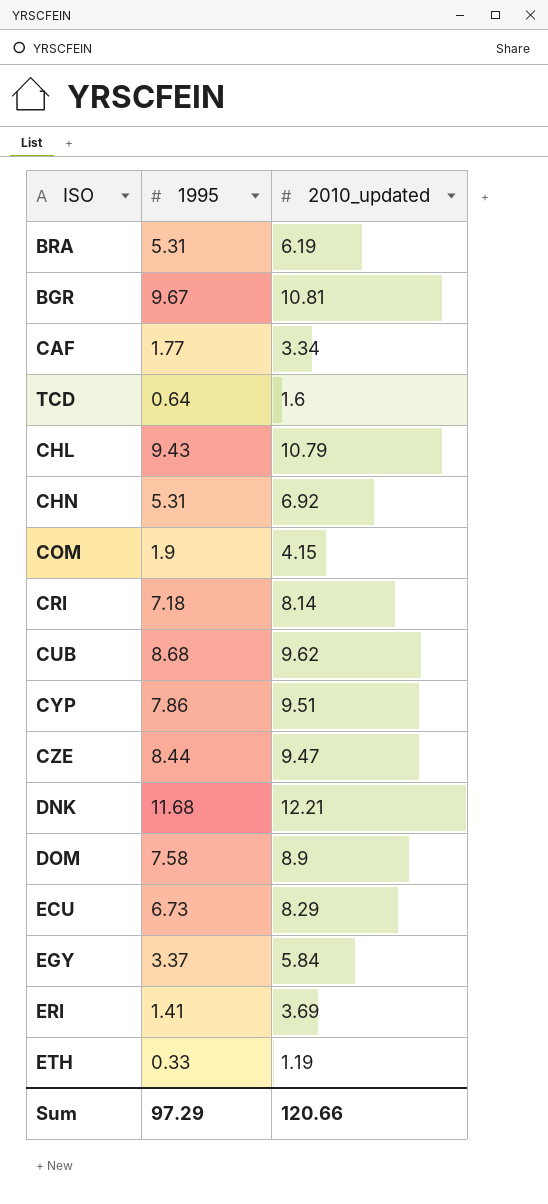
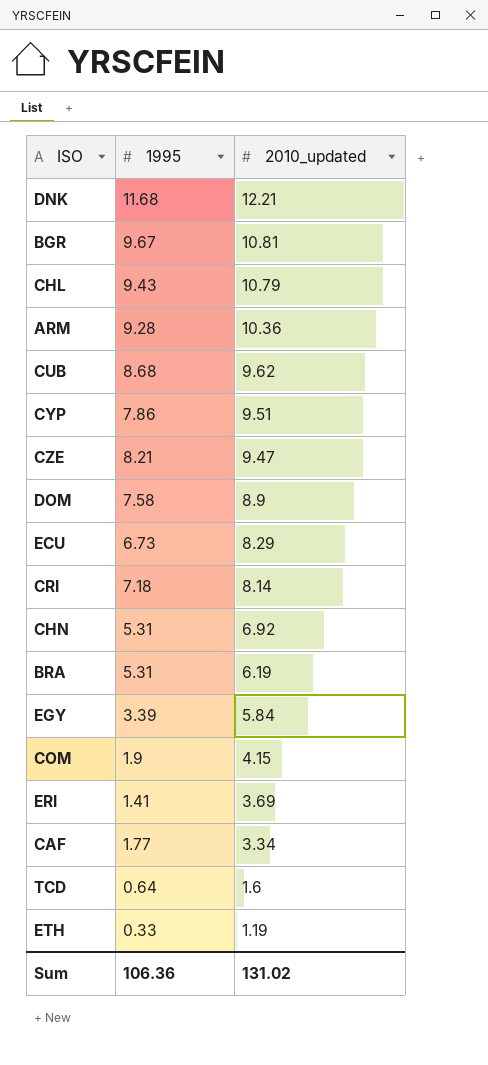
row order: none -> 2010_updated descending
row ARM: none -> 9.28 | 10.36
CZE | 1995: 8.44 -> 8.21
EGY | 1995: 3.37 -> 3.39
Sum | 1995: 97.29 -> 106.36
Sum | 2010_updated: 120.66 -> 131.02

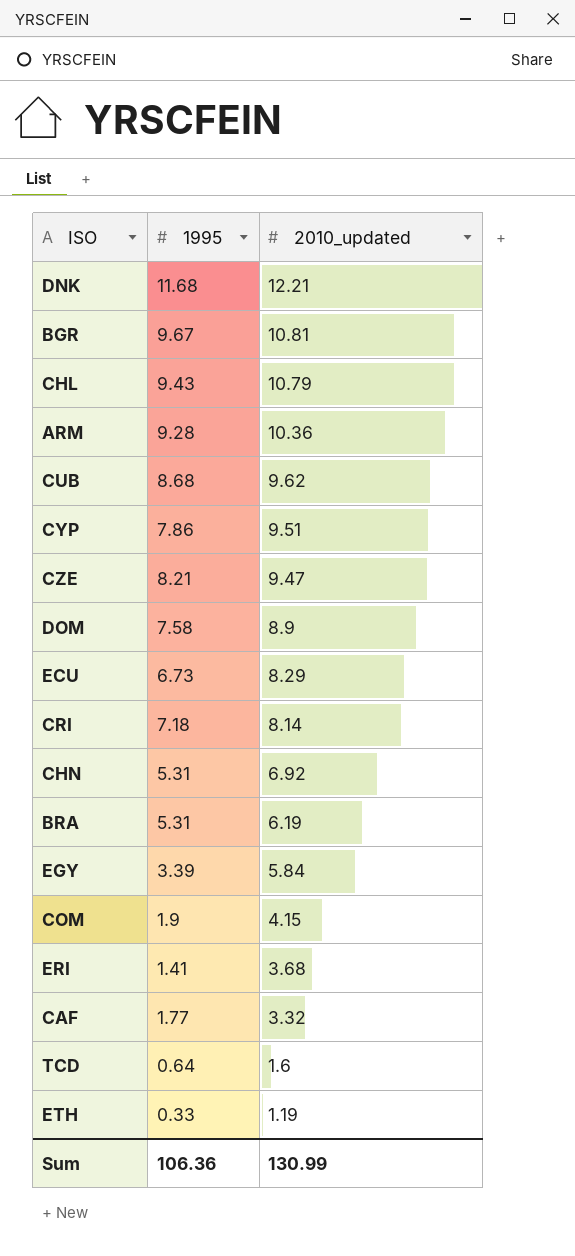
ERI | 2010_updated: 3.69 -> 3.68
CAF | 2010_updated: 3.34 -> 3.32
Sum | 2010_updated: 131.02 -> 130.99

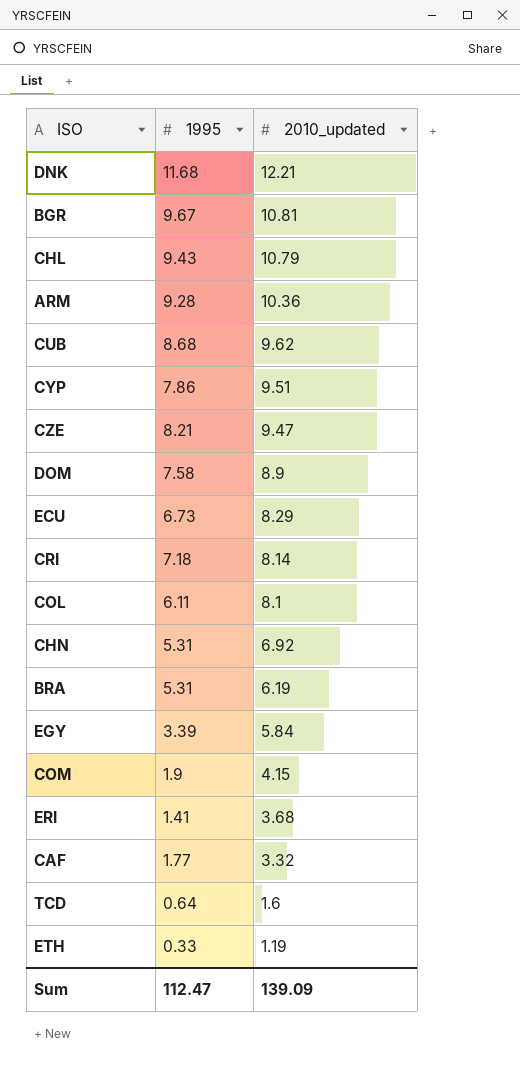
row COL: none -> 6.11 | 8.1
Sum | 1995: 106.36 -> 112.47
Sum | 2010_updated: 130.99 -> 139.09

